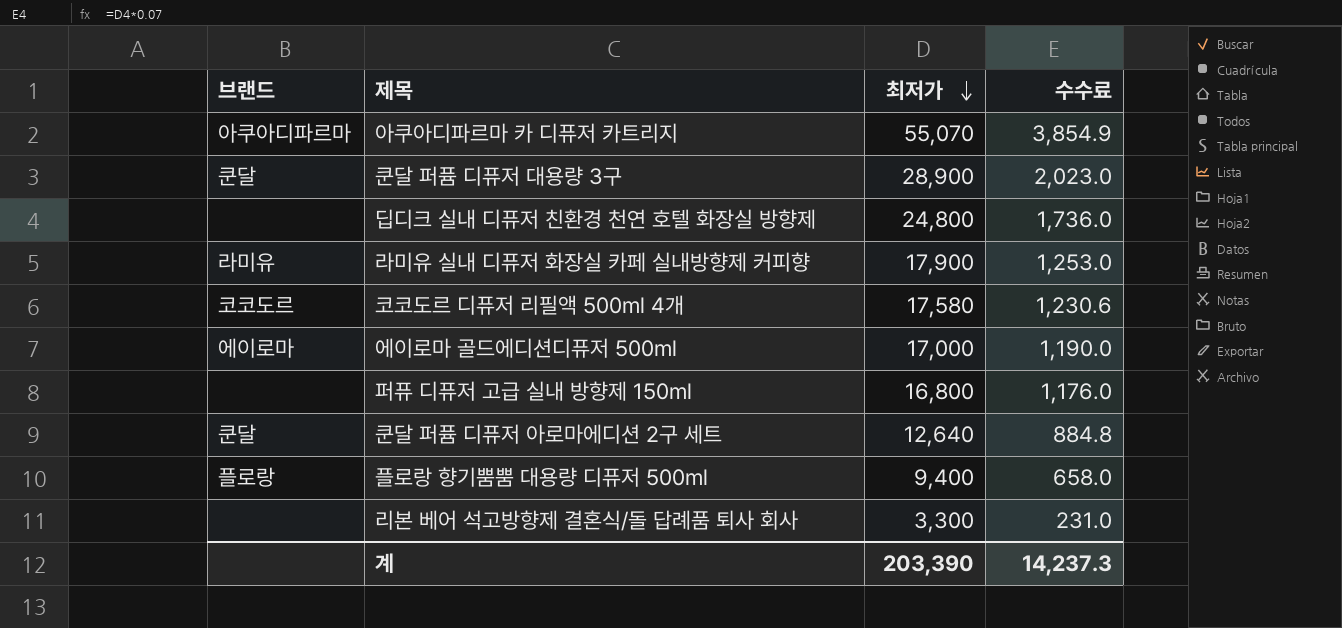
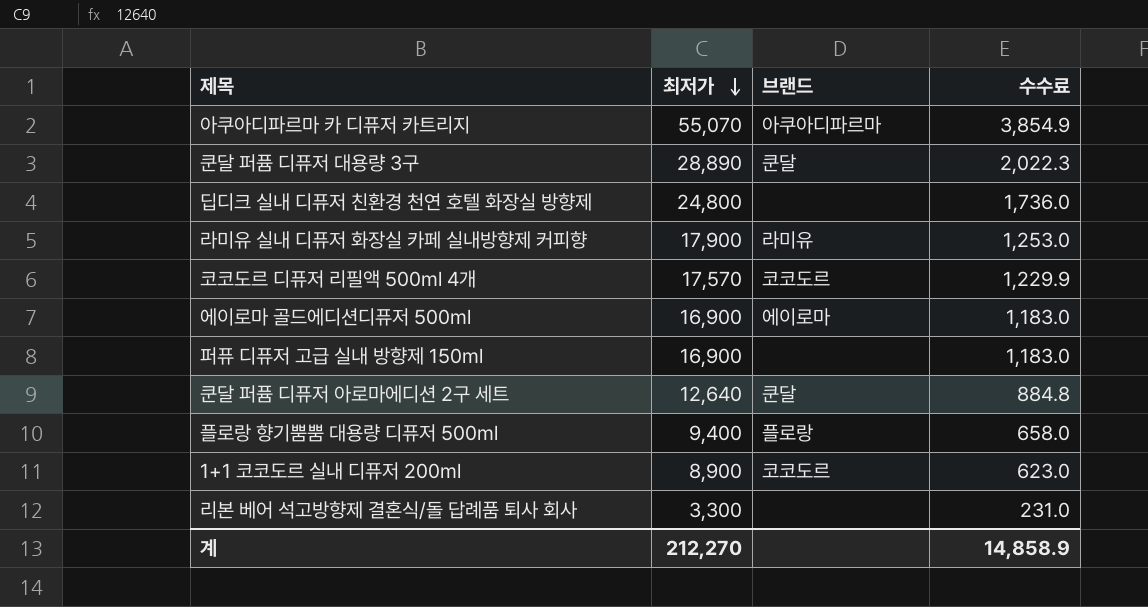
column 브랜드 | position: 1 -> 3
쿤달 퍼퓸 디퓨저 대용량 3구 | 최저가: 28,900 -> 28,890
쿤달 퍼퓸 디퓨저 대용량 3구 | 수수료: 2,023.0 -> 2,022.3
코코도르 디퓨저 리필액 500ml 4개 | 최저가: 17,580 -> 17,570
코코도르 디퓨저 리필액 500ml 4개 | 수수료: 1,230.6 -> 1,229.9
에이로마 골드에디션디퓨저 500ml | 최저가: 17,000 -> 16,900
에이로마 골드에디션디퓨저 500ml | 수수료: 1,190.0 -> 1,183.0
퍼퓨 디퓨저 고급 실내 방향제 150ml | 최저가: 16,800 -> 16,900
퍼퓨 디퓨저 고급 실내 방향제 150ml | 수수료: 1,176.0 -> 1,183.0
row 1+1 코코도르 실내 디퓨저 200ml: none -> 8,900 | 코코도르 | 623.0
계 | 최저가: 203,390 -> 212,270
계 | 수수료: 14,237.3 -> 14,858.9

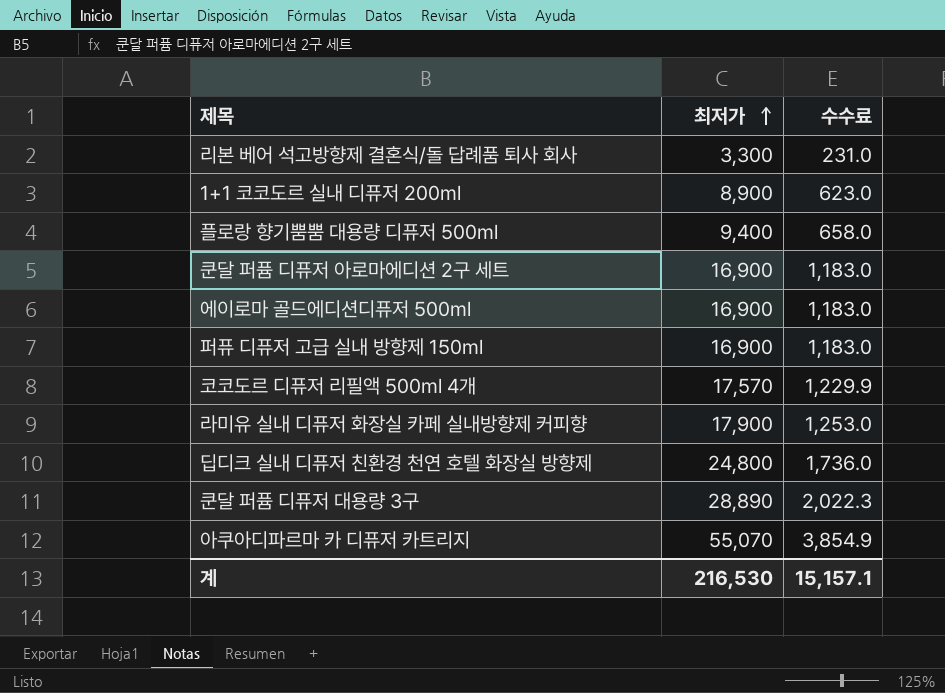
row order: 최저가 descending -> 최저가 ascending
column 브랜드 | position: 3 -> none
쿤달 퍼퓸 디퓨저 아로마에디션 2구 세트 | 최저가: 12,640 -> 16,900
쿤달 퍼퓸 디퓨저 아로마에디션 2구 세트 | 수수료: 884.8 -> 1,183.0
계 | 최저가: 212,270 -> 216,530
계 | 수수료: 14,858.9 -> 15,157.1

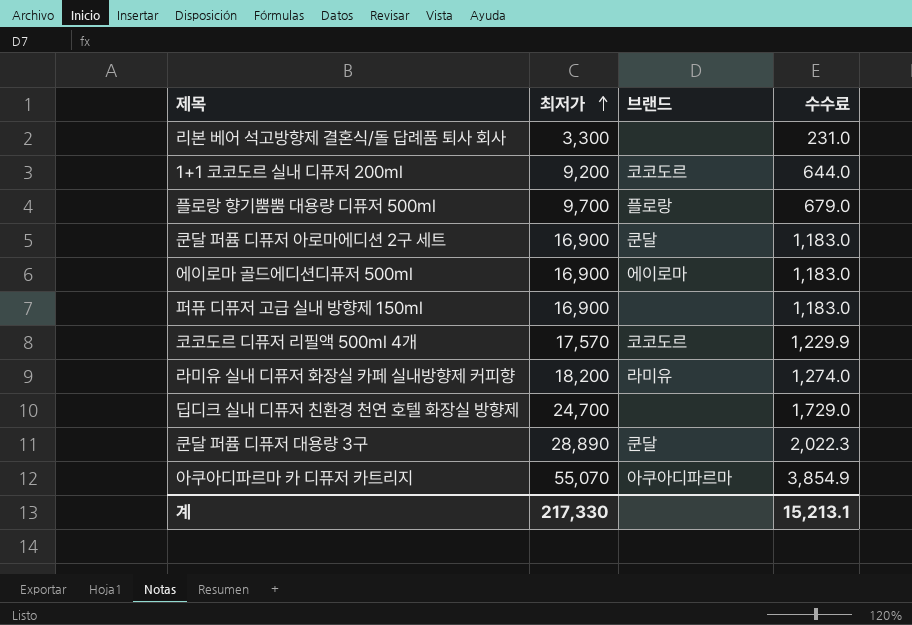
column 브랜드 | position: none -> 3
1+1 코코도르 실내 디퓨저 200ml | 최저가: 8,900 -> 9,200
1+1 코코도르 실내 디퓨저 200ml | 수수료: 623.0 -> 644.0
플로랑 향기뿜뿜 대용량 디퓨저 500ml | 최저가: 9,400 -> 9,700
플로랑 향기뿜뿜 대용량 디퓨저 500ml | 수수료: 658.0 -> 679.0
라미유 실내 디퓨저 화장실 카페 실내방향제 커피향 | 최저가: 17,900 -> 18,200
라미유 실내 디퓨저 화장실 카페 실내방향제 커피향 | 수수료: 1,253.0 -> 1,274.0
딥디크 실내 디퓨저 친환경 천연 호텔 화장실 방향제 | 최저가: 24,800 -> 24,700
딥디크 실내 디퓨저 친환경 천연 호텔 화장실 방향제 | 수수료: 1,736.0 -> 1,729.0
계 | 최저가: 216,530 -> 217,330
계 | 수수료: 15,157.1 -> 15,213.1

